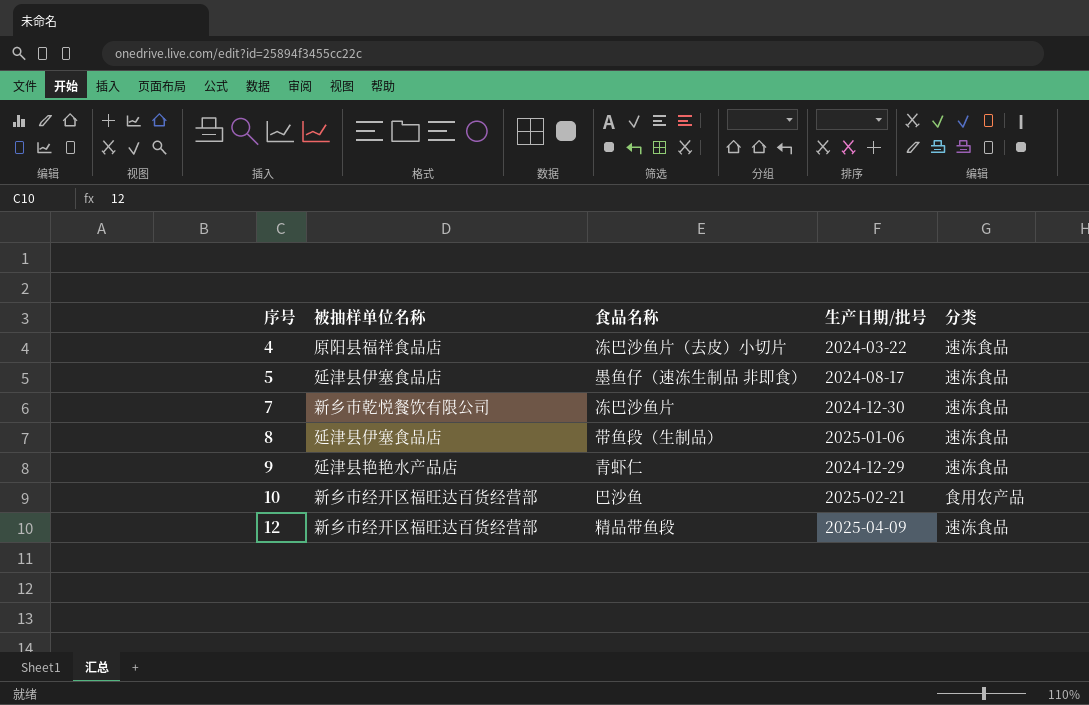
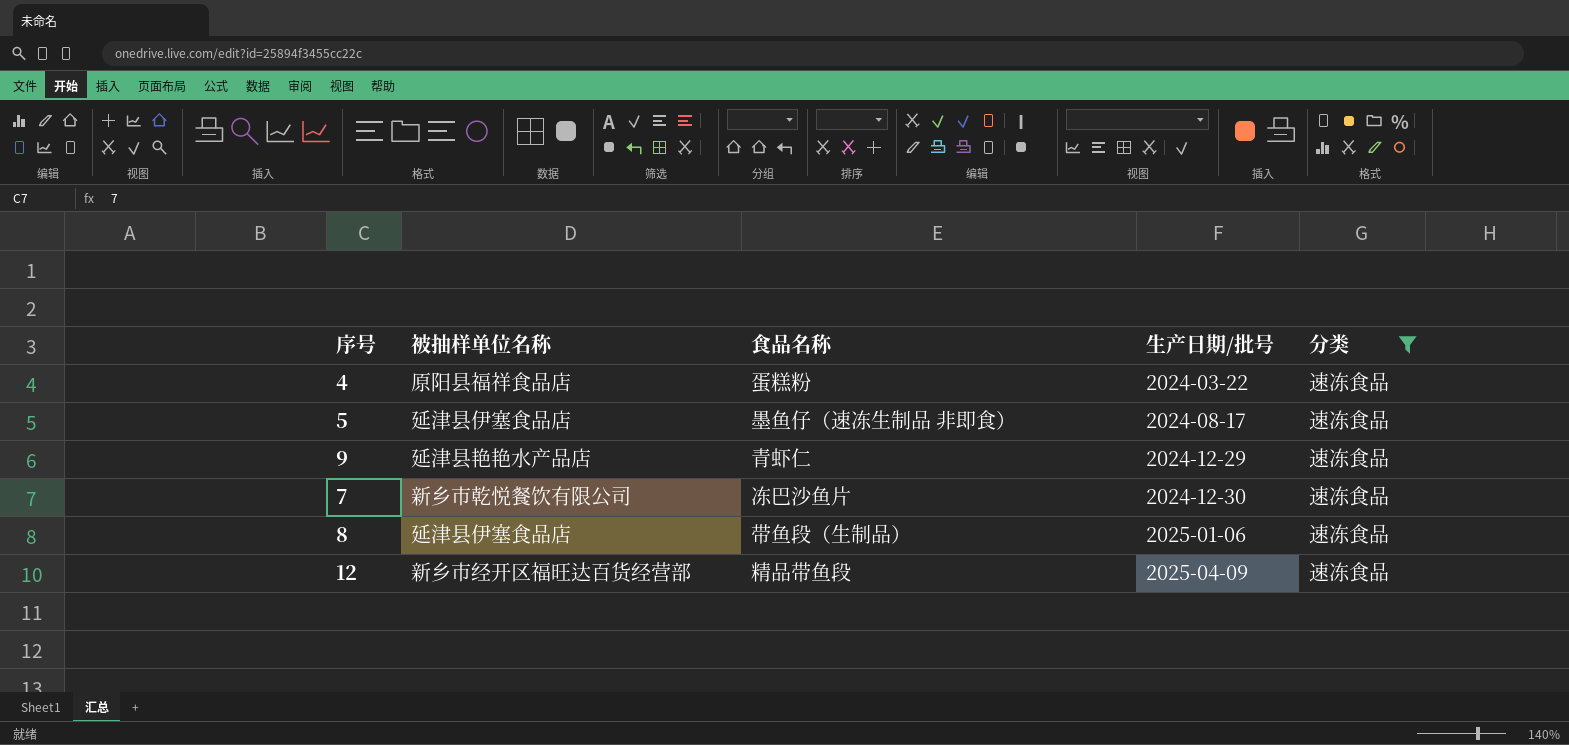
filter: none -> 分类 = 速冻食品
row order: 序号 ascending -> 生产日期/批号 ascending
4 | 食品名称: 冻巴沙鱼片（去皮）小切片 -> 蛋糕粉

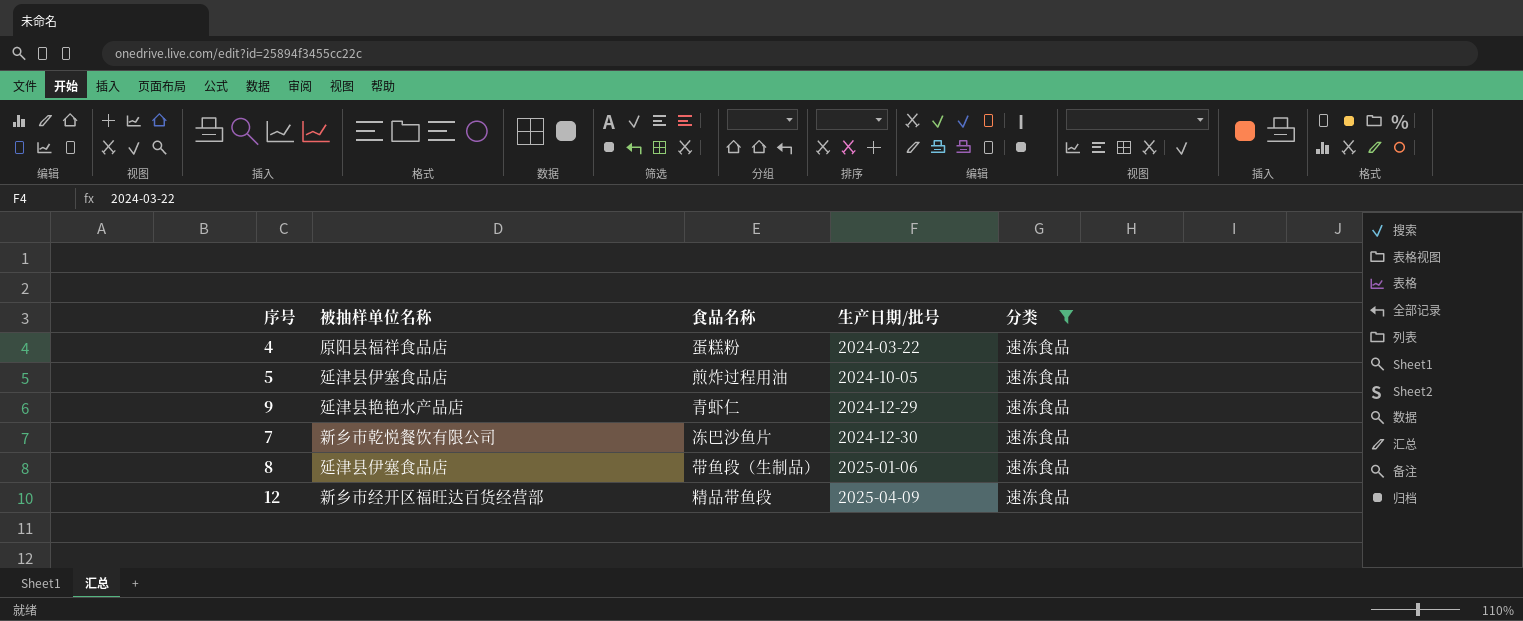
5 | 食品名称: 墨鱼仔（速冻生制品 非即食） -> 煎炸过程用油
5 | 生产日期/批号: 2024-08-17 -> 2024-10-05

